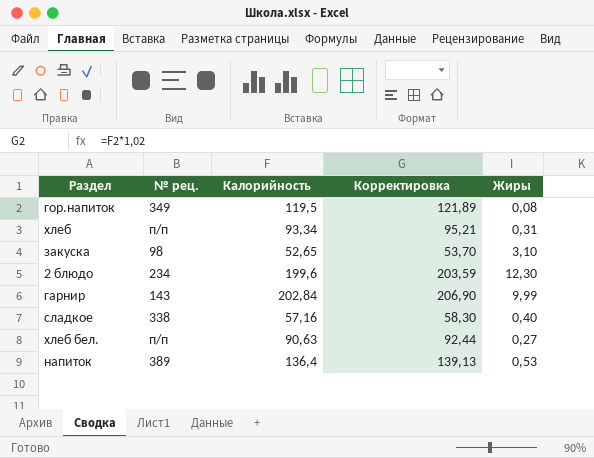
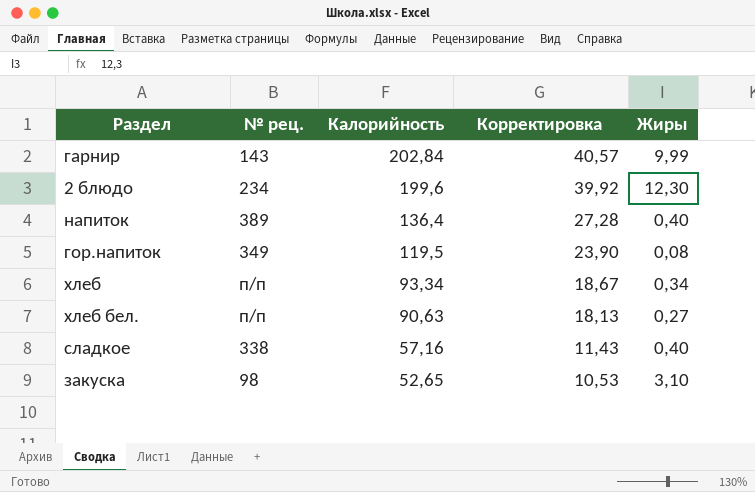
row order: none -> Калорийность descending
column Корректировка | formula: [Калорийность] * 1,02 -> [Калорийность] * 0,2
напиток | Жиры: 0,53 -> 0,40
хлеб | Жиры: 0,31 -> 0,34

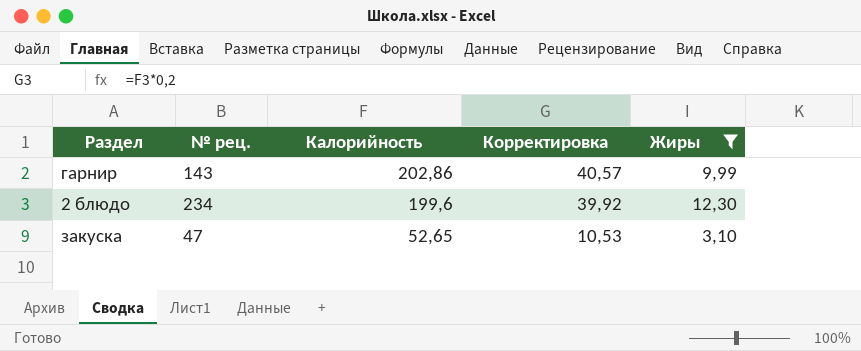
filter: none -> Жиры >= 3,10
гарнир | Калорийность: 202,84 -> 202,86
закуска | № рец.: 98 -> 47

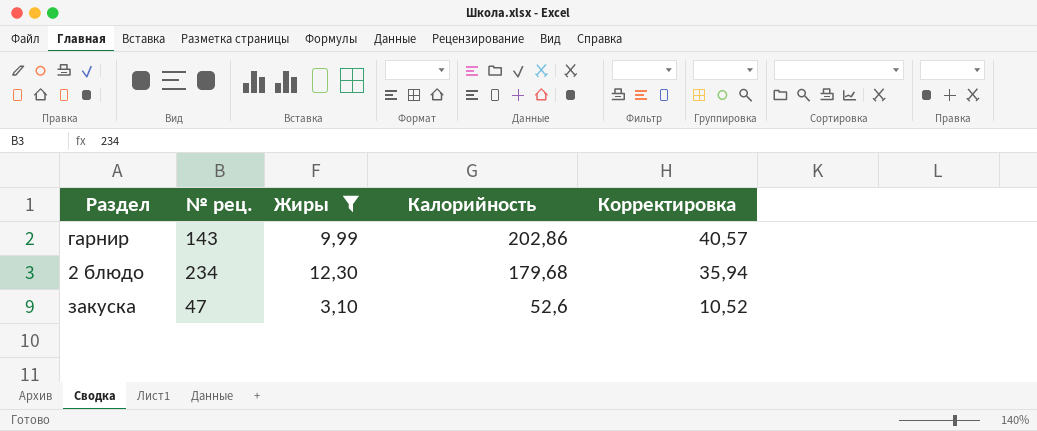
column Жиры | position: 5 -> 3
2 блюдо | Калорийность: 199,6 -> 179,68
2 блюдо | Корректировка: 39,92 -> 35,94
закуска | Калорийность: 52,65 -> 52,6
закуска | Корректировка: 10,53 -> 10,52

